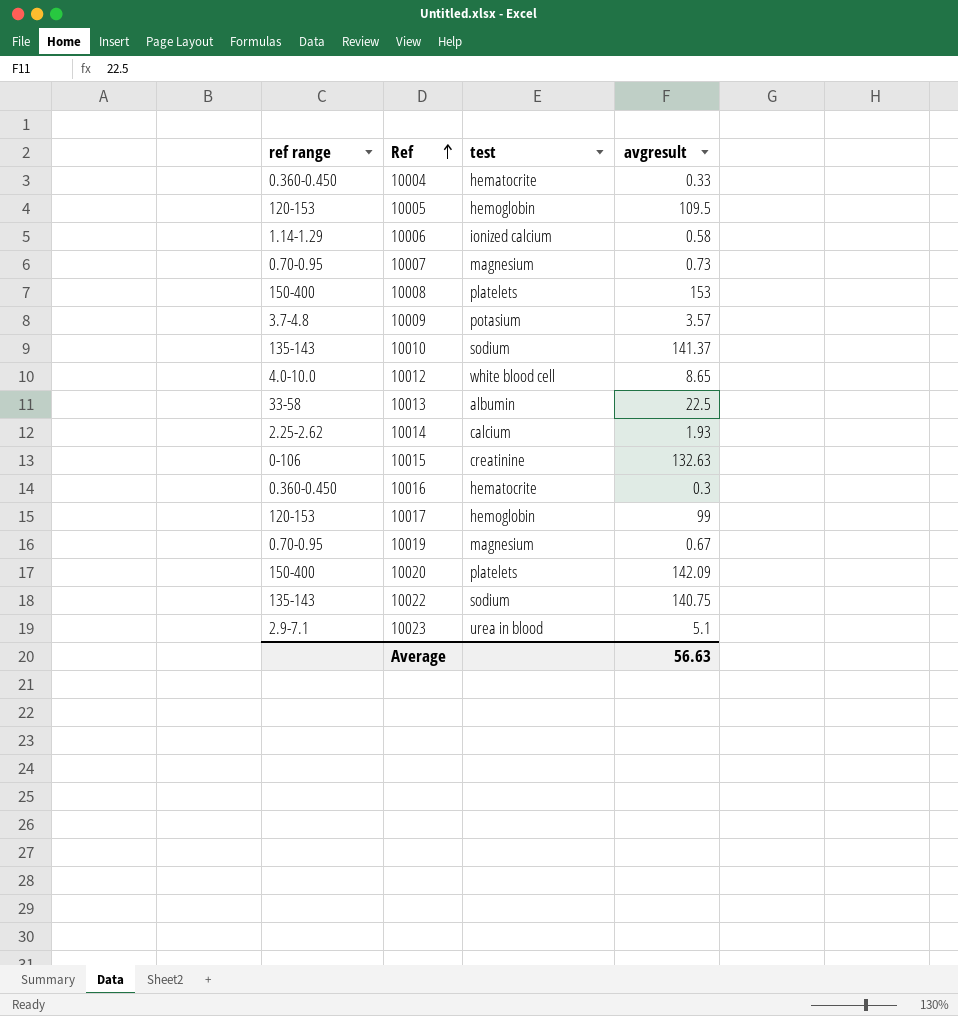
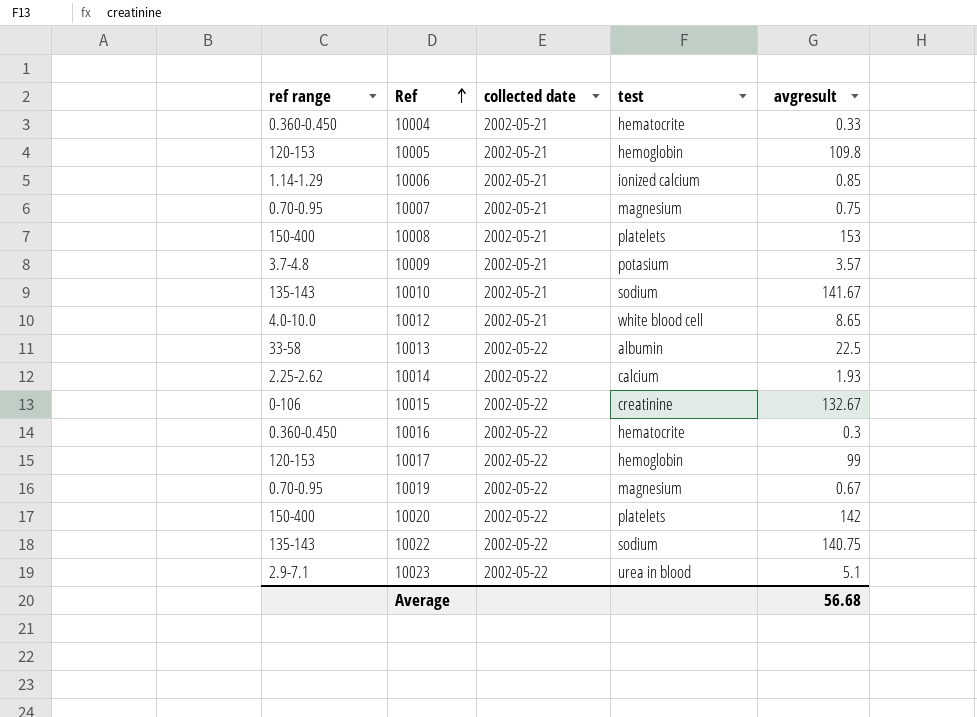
column collected date | position: none -> 3
10005 | avgresult: 109.5 -> 109.8
10006 | avgresult: 0.58 -> 0.85
10007 | avgresult: 0.73 -> 0.75
10010 | avgresult: 141.37 -> 141.67
10015 | avgresult: 132.63 -> 132.67
10020 | avgresult: 142.09 -> 142
Average | avgresult: 56.63 -> 56.68

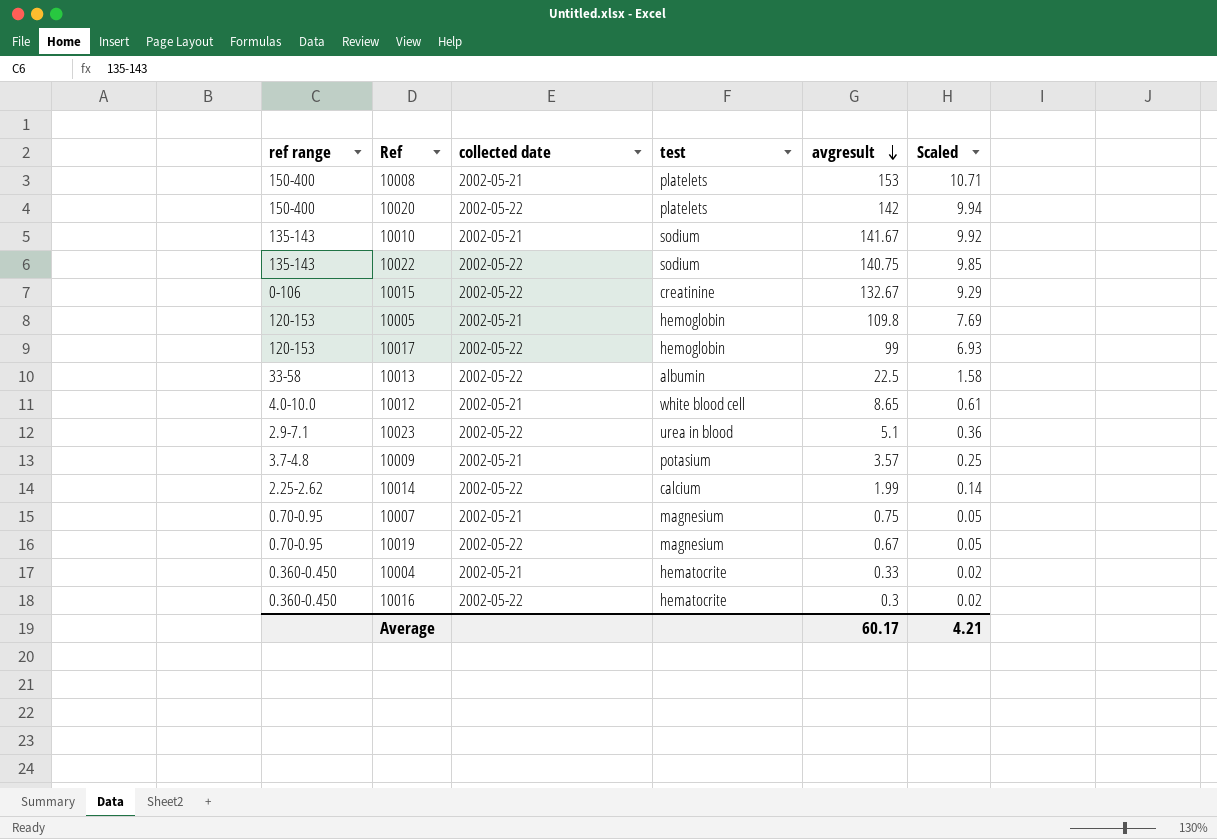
row order: Ref ascending -> avgresult descending
column Scaled | formula: none -> [avgresult] * 0.07
row 10006: 1.14-1.29 | 2002-05-21 | ionized calcium | 0.85 -> none
10014 | avgresult: 1.93 -> 1.99
Average | avgresult: 56.68 -> 60.17

